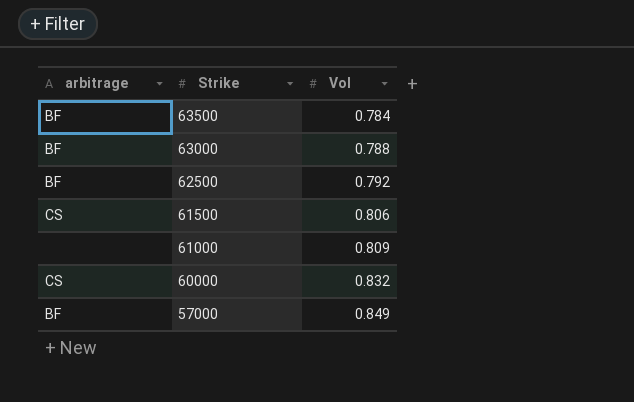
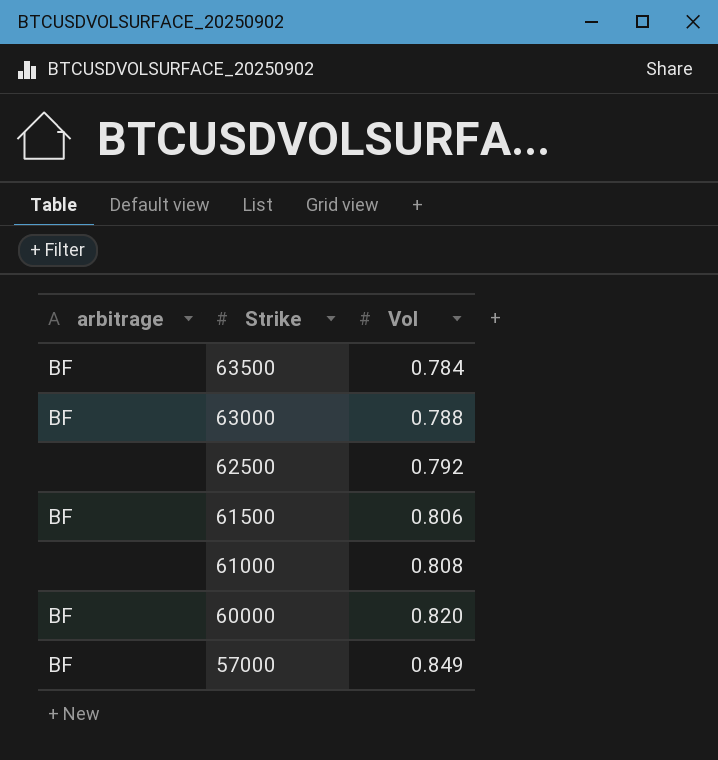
62500 | arbitrage: BF -> none
61500 | arbitrage: CS -> BF
61000 | Vol: 0.809 -> 0.808
60000 | arbitrage: CS -> BF
60000 | Vol: 0.832 -> 0.820

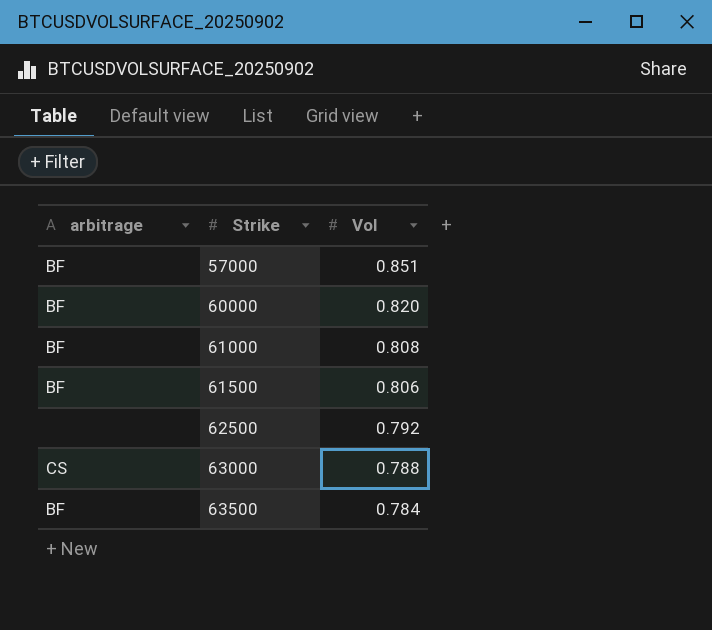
row order: Strike descending -> Strike ascending
57000 | Vol: 0.849 -> 0.851
61000 | arbitrage: none -> BF
63000 | arbitrage: BF -> CS

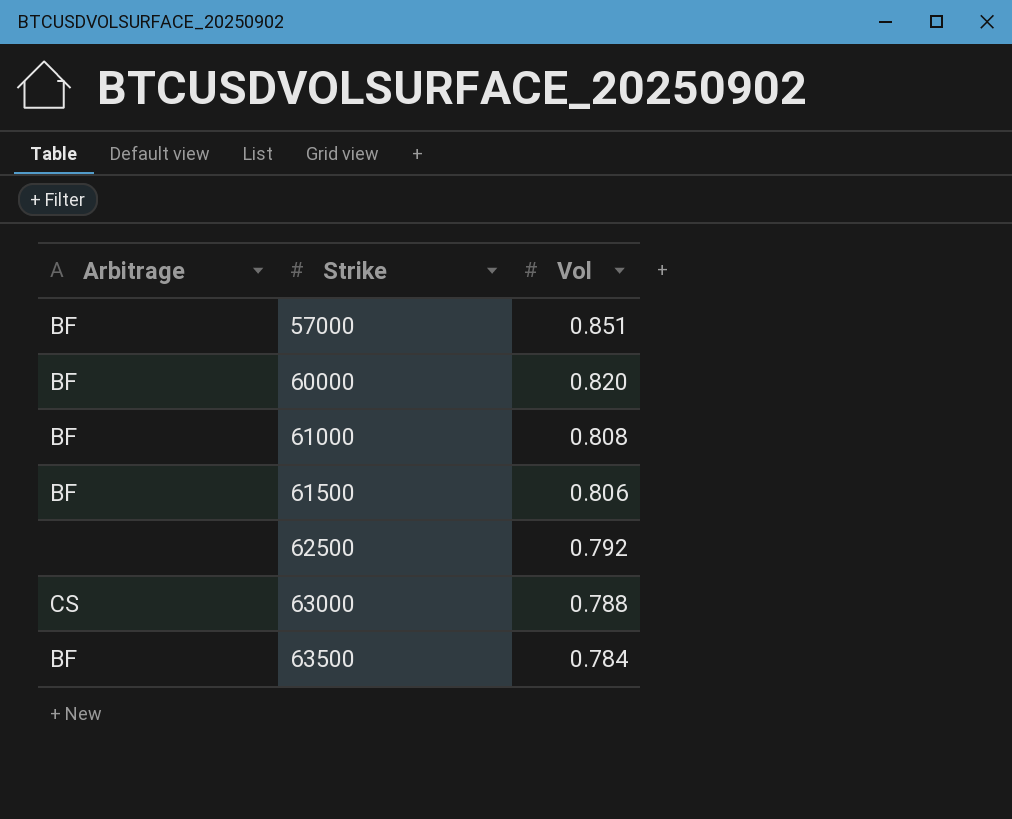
column name: arbitrage -> Arbitrage

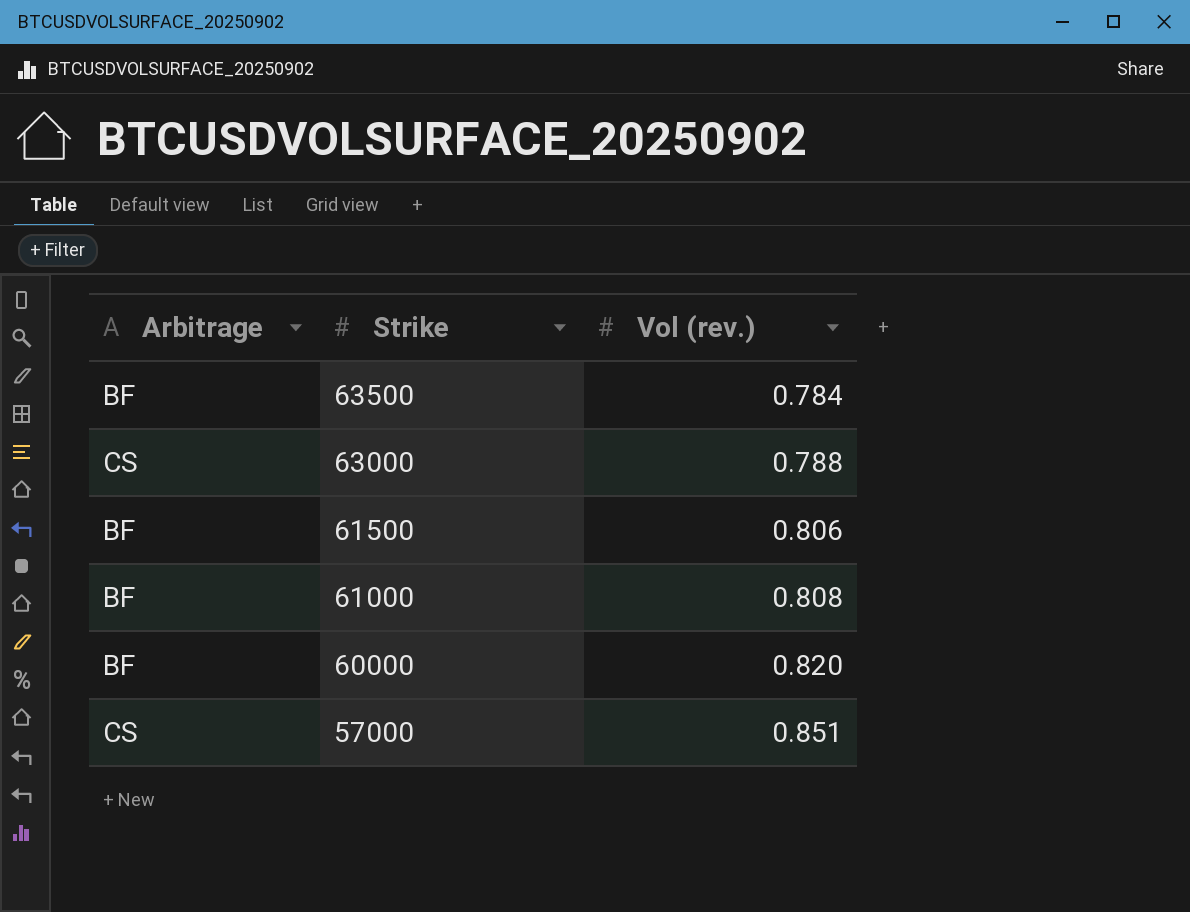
row order: Strike ascending -> Strike descending
column name: Vol -> Vol (rev.)
row 62500: none | 0.792 -> none
57000 | Arbitrage: BF -> CS

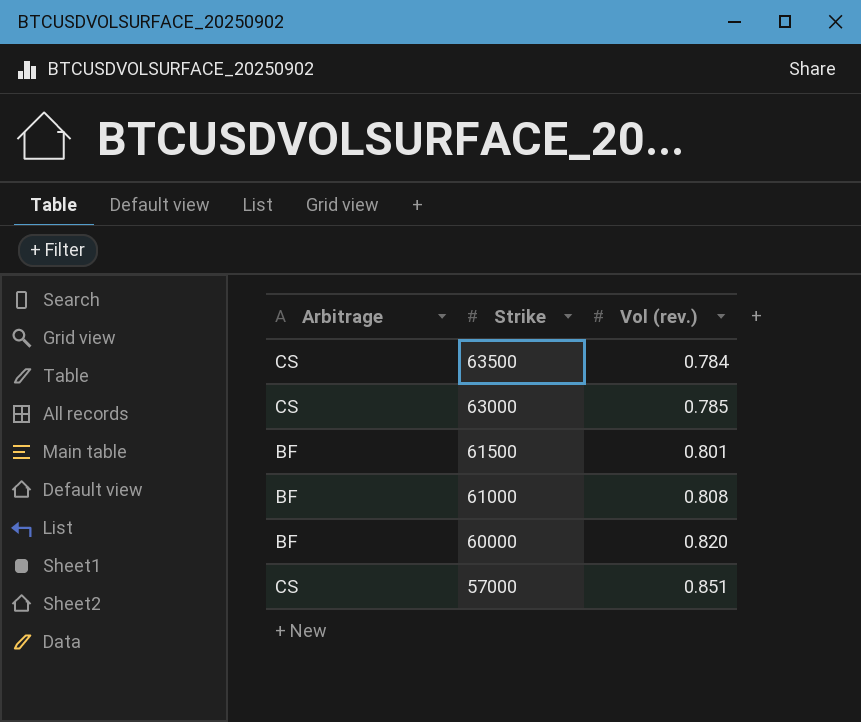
63500 | Arbitrage: BF -> CS
63000 | Vol (rev.): 0.788 -> 0.785
61500 | Vol (rev.): 0.806 -> 0.801

